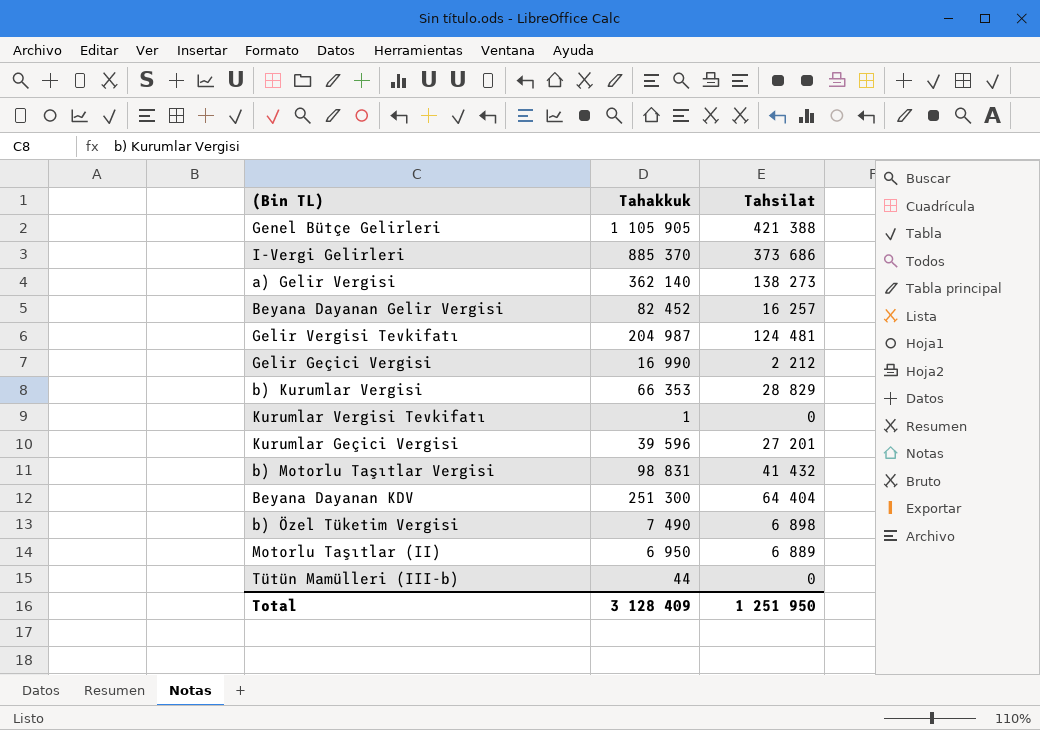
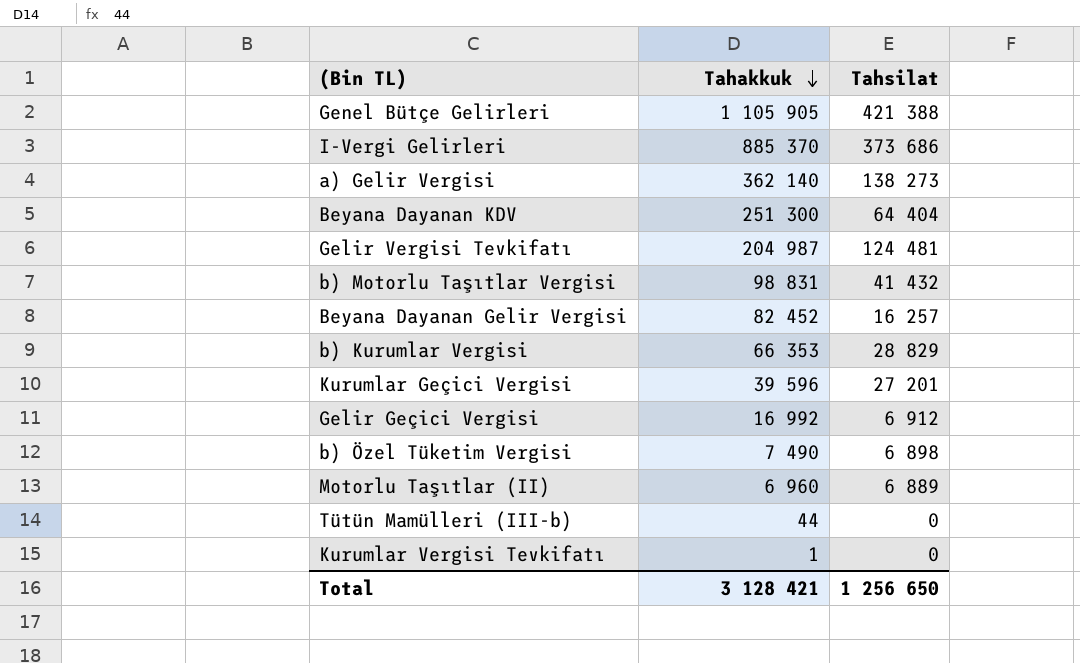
row order: none -> Tahakkuk descending
Gelir Geçici Vergisi | Tahakkuk: 16 990 -> 16 992
Gelir Geçici Vergisi | Tahsilat: 2 212 -> 6 912
Motorlu Taşıtlar (II) | Tahakkuk: 6 950 -> 6 960
Total | Tahakkuk: 3 128 409 -> 3 128 421
Total | Tahsilat: 1 251 950 -> 1 256 650

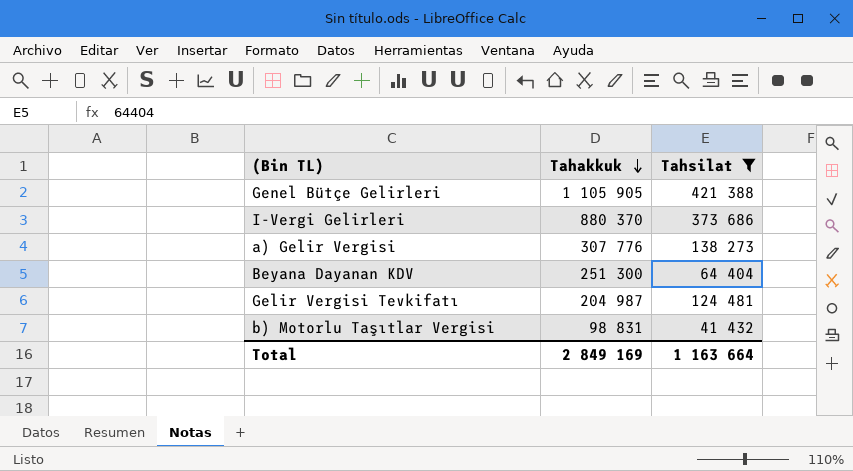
filter: none -> Tahsilat >= 41 432
I-Vergi Gelirleri | Tahakkuk: 885 370 -> 880 370
a) Gelir Vergisi | Tahakkuk: 362 140 -> 307 776
Total | Tahakkuk: 3 128 421 -> 2 849 169
Total | Tahsilat: 1 256 650 -> 1 163 664

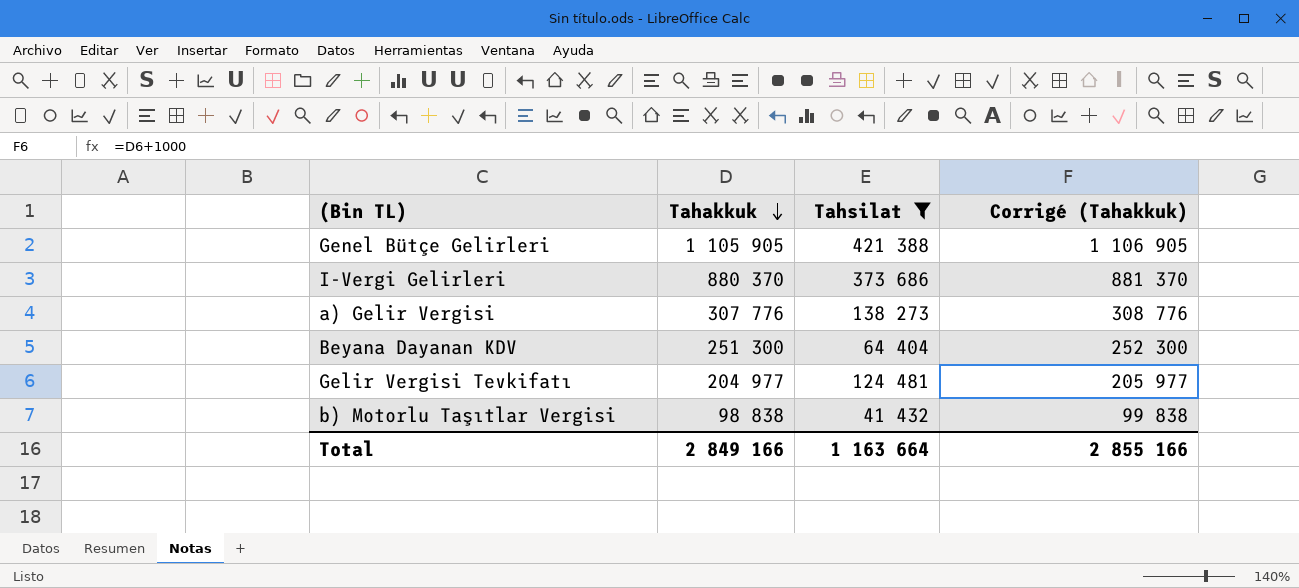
column Corrigé (Tahakkuk) | formula: none -> [Tahakkuk] + 1000
Gelir Vergisi Tevkifatı | Tahakkuk: 204 987 -> 204 977
b) Motorlu Taşıtlar Vergisi | Tahakkuk: 98 831 -> 98 838
Total | Tahakkuk: 2 849 169 -> 2 849 166

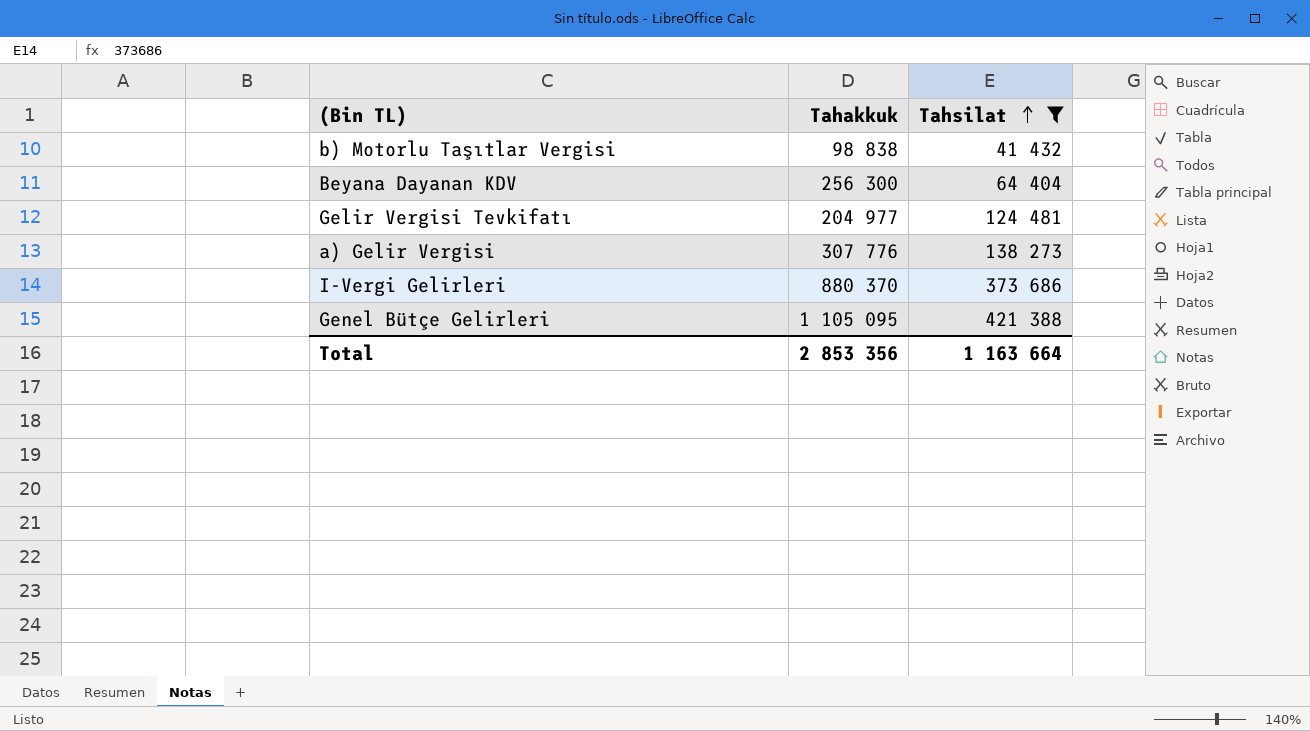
row order: Tahakkuk descending -> Tahsilat ascending
column Corrigé (Tahakkuk) | formula: [Tahakkuk] + 1000 -> none
Beyana Dayanan KDV | Tahakkuk: 251 300 -> 256 300
Genel Bütçe Gelirleri | Tahakkuk: 1 105 905 -> 1 105 095
Total | Tahakkuk: 2 849 166 -> 2 853 356

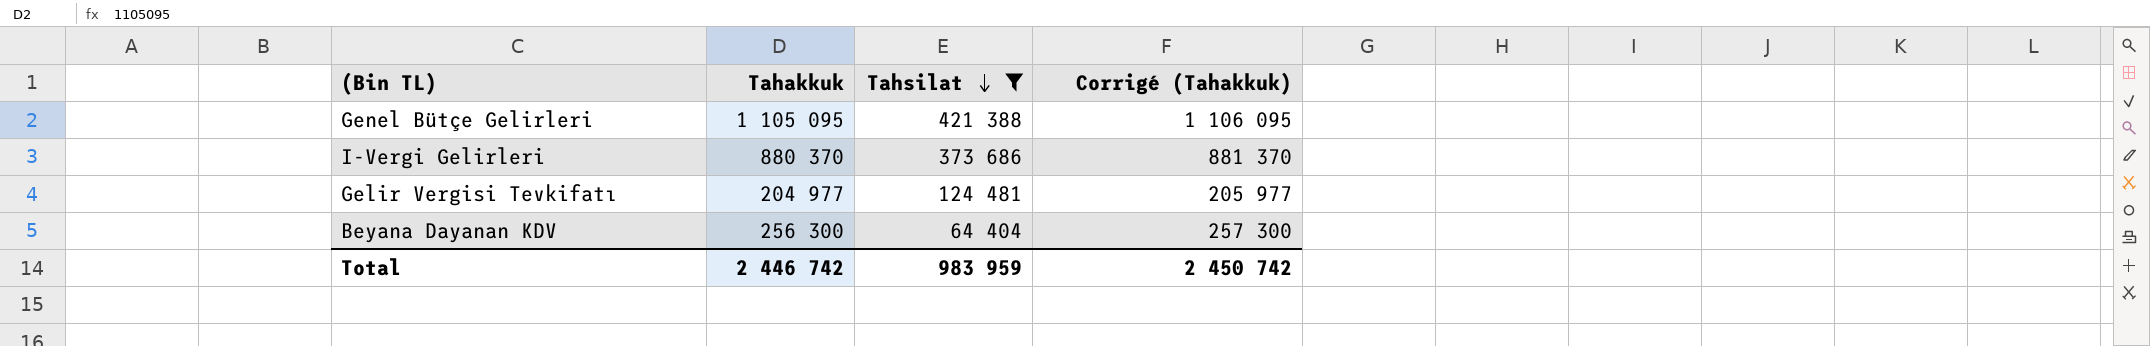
row order: Tahsilat ascending -> Tahsilat descending
column Corrigé (Tahakkuk) | formula: none -> [Tahakkuk] + 1000
row b) Motorlu Taşıtlar Vergisi: 98 838 | 41 432 -> none
row a) Gelir Vergisi: 307 776 | 138 273 -> none
Total | Tahakkuk: 2 853 356 -> 2 446 742
Total | Tahsilat: 1 163 664 -> 983 959

